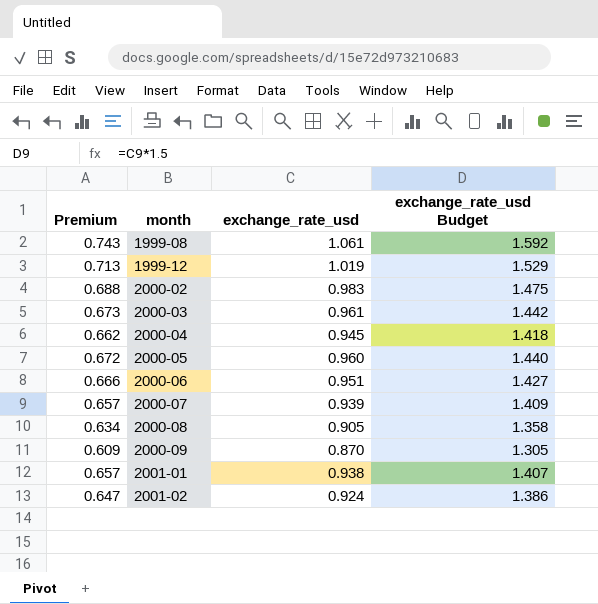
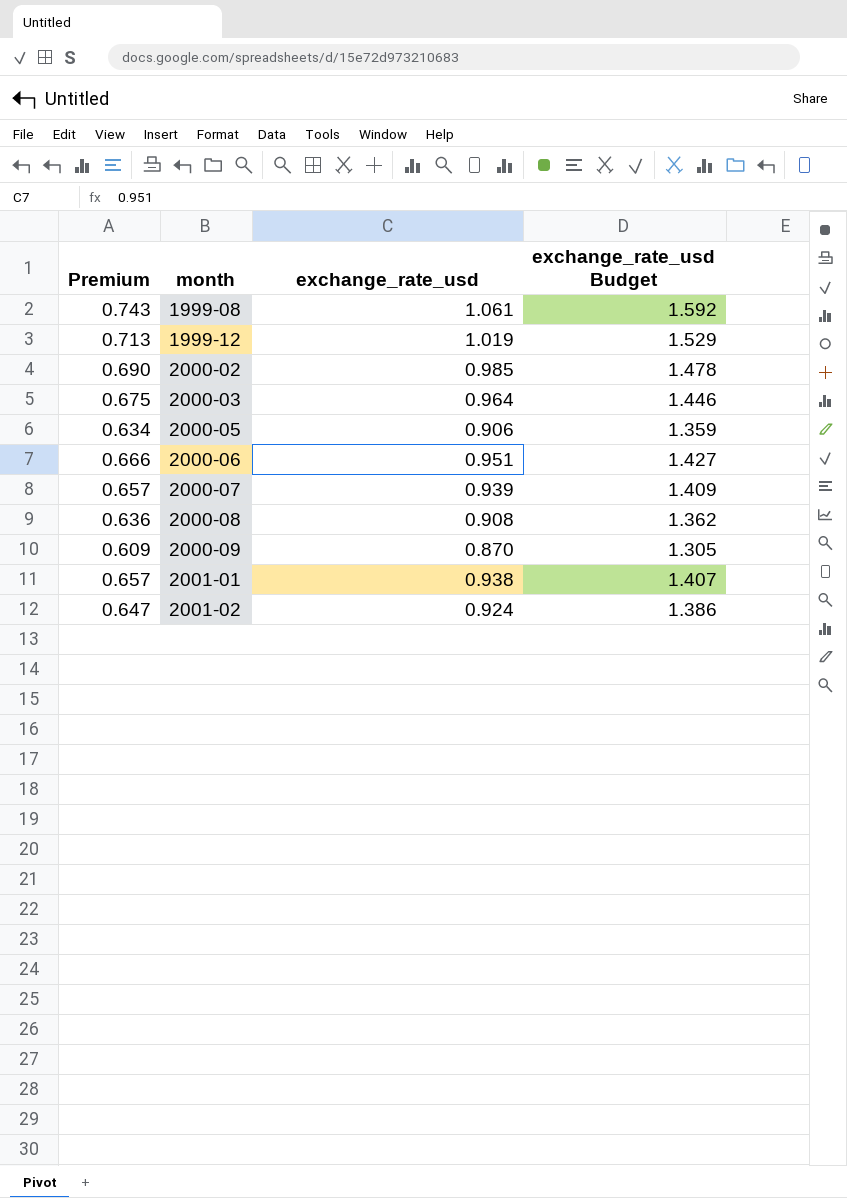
row 2000-04: 0.662 | 0.945 | 1.418 -> none
2000-02 | Premium: 0.688 -> 0.690
2000-02 | exchange_rate_usd: 0.983 -> 0.985
2000-02 | exchange_rate_usd Budget: 1.475 -> 1.478
2000-03 | Premium: 0.673 -> 0.675
2000-03 | exchange_rate_usd: 0.961 -> 0.964
2000-03 | exchange_rate_usd Budget: 1.442 -> 1.446
2000-05 | Premium: 0.672 -> 0.634
2000-05 | exchange_rate_usd: 0.960 -> 0.906
2000-05 | exchange_rate_usd Budget: 1.440 -> 1.359
2000-08 | Premium: 0.634 -> 0.636
2000-08 | exchange_rate_usd: 0.905 -> 0.908
2000-08 | exchange_rate_usd Budget: 1.358 -> 1.362

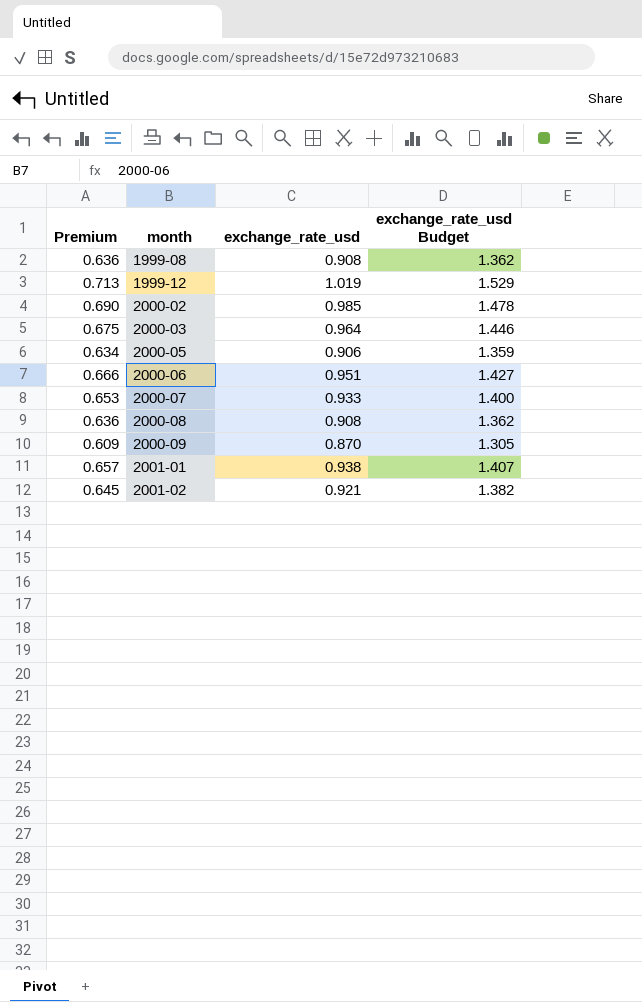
1999-08 | Premium: 0.743 -> 0.636
1999-08 | exchange_rate_usd: 1.061 -> 0.908
1999-08 | exchange_rate_usd Budget: 1.592 -> 1.362
2000-07 | Premium: 0.657 -> 0.653
2000-07 | exchange_rate_usd: 0.939 -> 0.933
2000-07 | exchange_rate_usd Budget: 1.409 -> 1.400
2001-02 | Premium: 0.647 -> 0.645
2001-02 | exchange_rate_usd: 0.924 -> 0.921
2001-02 | exchange_rate_usd Budget: 1.386 -> 1.382

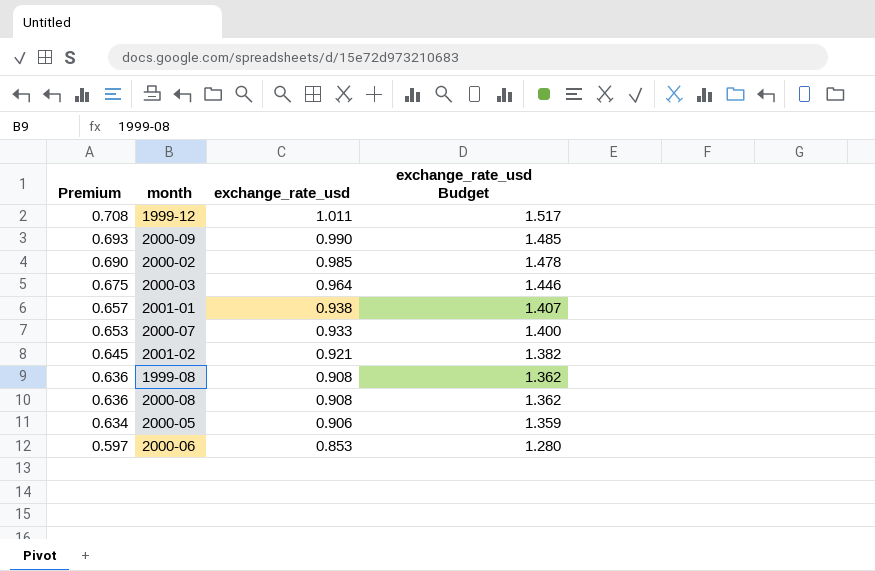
row order: month ascending -> Premium descending
1999-12 | Premium: 0.713 -> 0.708
1999-12 | exchange_rate_usd: 1.019 -> 1.011
1999-12 | exchange_rate_usd Budget: 1.529 -> 1.517
2000-09 | Premium: 0.609 -> 0.693
2000-09 | exchange_rate_usd: 0.870 -> 0.990
2000-09 | exchange_rate_usd Budget: 1.305 -> 1.485
2000-06 | Premium: 0.666 -> 0.597
2000-06 | exchange_rate_usd: 0.951 -> 0.853
2000-06 | exchange_rate_usd Budget: 1.427 -> 1.280

